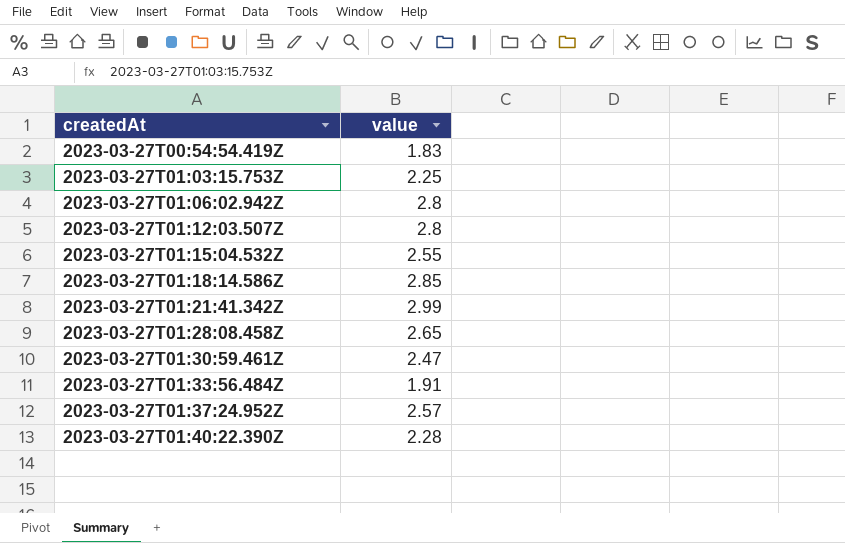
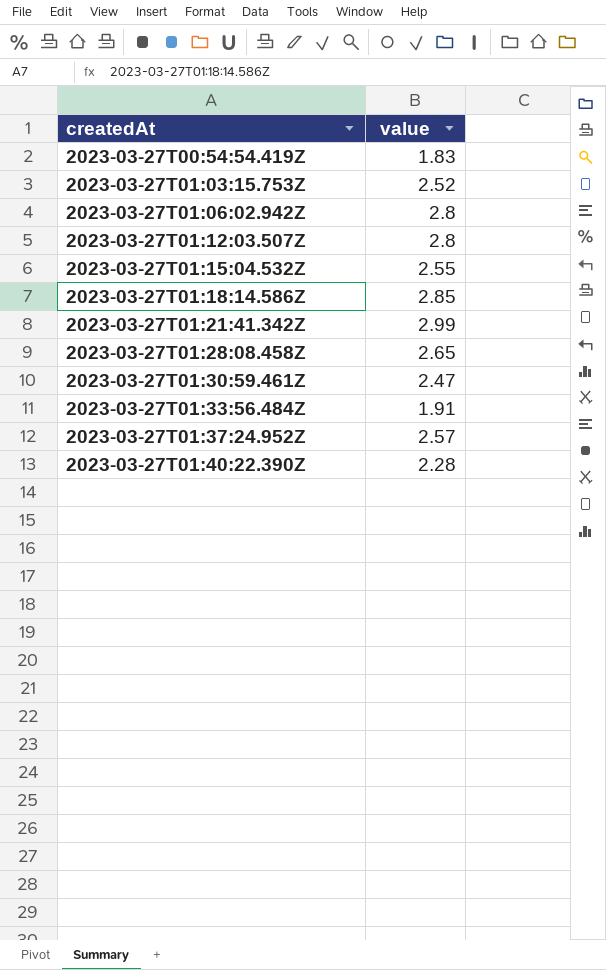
2023-03-27T01:03:15.753Z | value: 2.25 -> 2.52

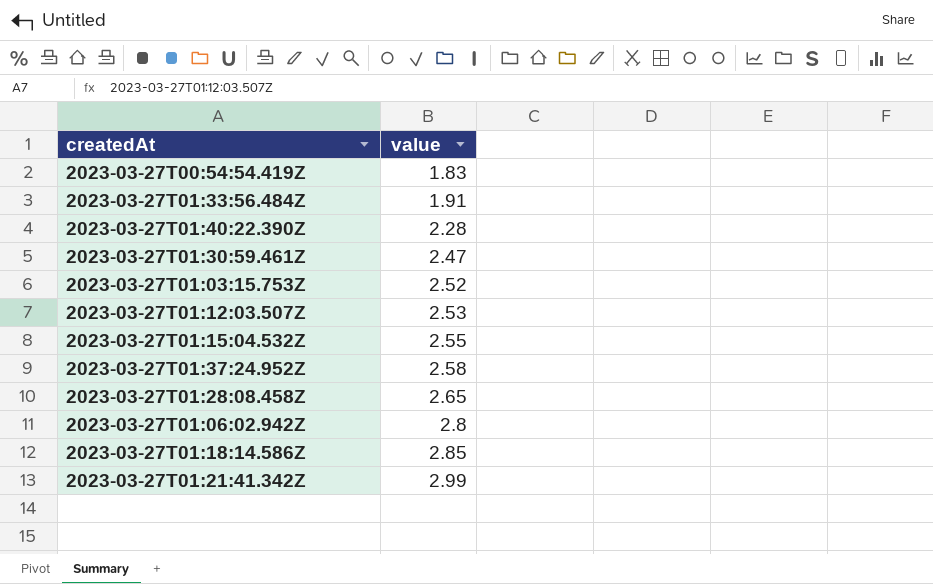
row order: createdAt ascending -> value ascending
2023-03-27T01:12:03.507Z | value: 2.8 -> 2.53
2023-03-27T01:37:24.952Z | value: 2.57 -> 2.58

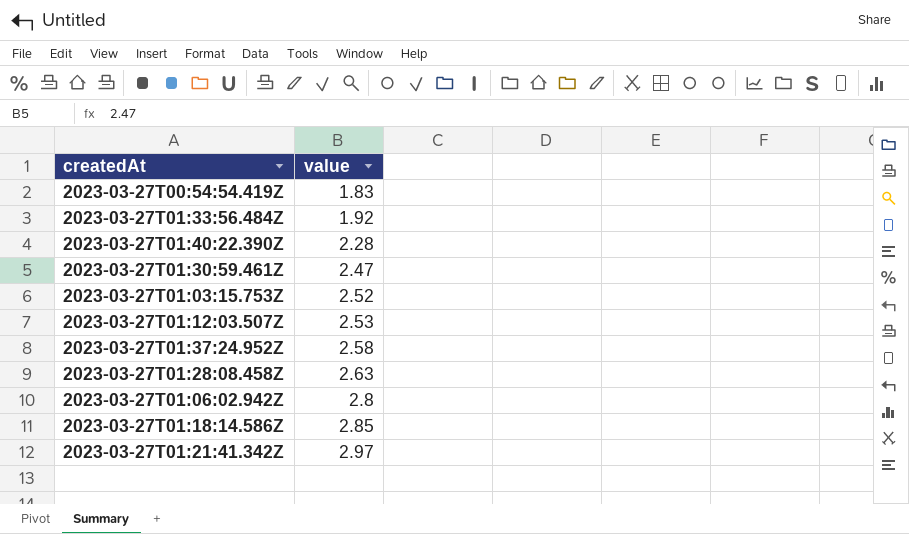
row 2023-03-27T01:15:04.532Z: 2.55 -> none
2023-03-27T01:33:56.484Z | value: 1.91 -> 1.92
2023-03-27T01:28:08.458Z | value: 2.65 -> 2.63
2023-03-27T01:21:41.342Z | value: 2.99 -> 2.97

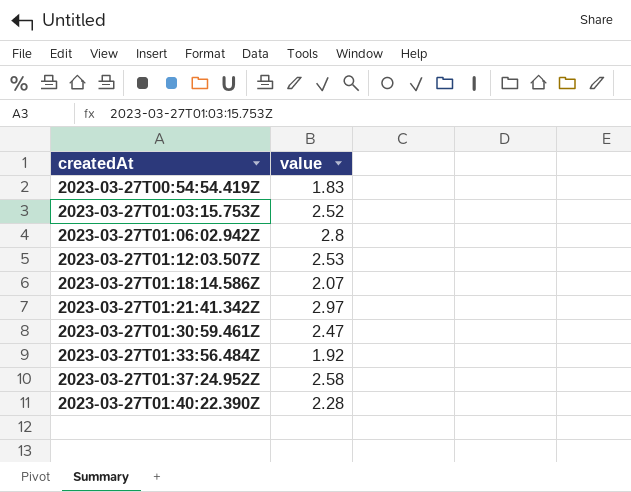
row order: value ascending -> createdAt ascending
row 2023-03-27T01:28:08.458Z: 2.63 -> none
2023-03-27T01:18:14.586Z | value: 2.85 -> 2.07

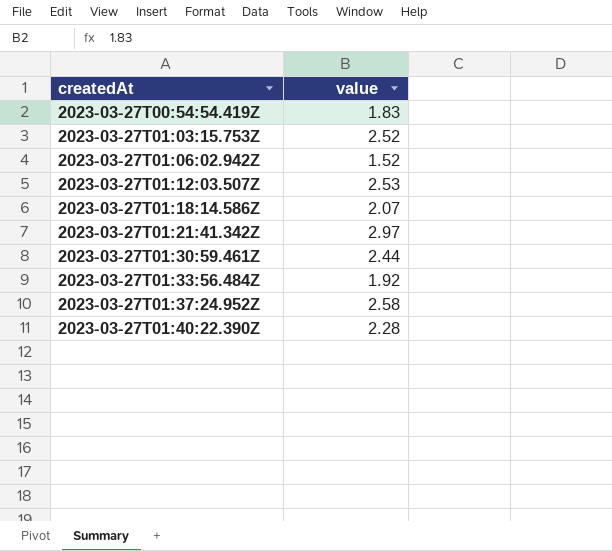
2023-03-27T01:06:02.942Z | value: 2.8 -> 1.52
2023-03-27T01:30:59.461Z | value: 2.47 -> 2.44

